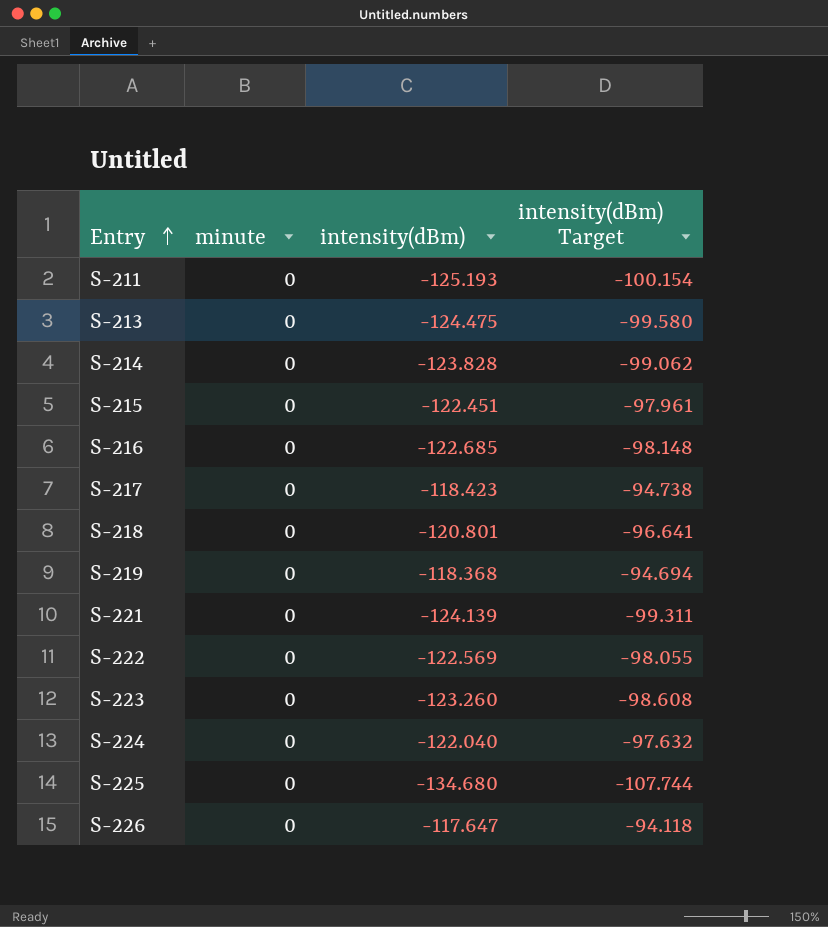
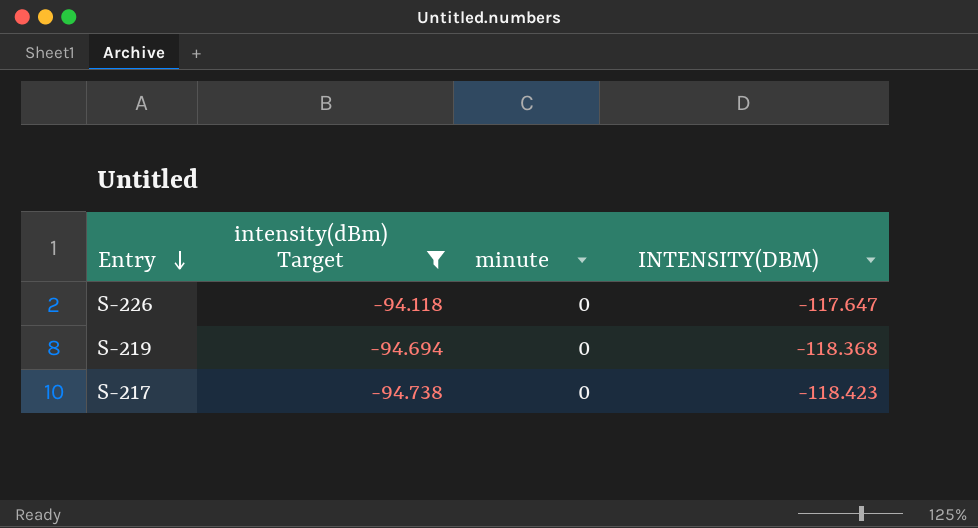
filter: none -> intensity(dBm) Target >= -94.738
row order: Entry ascending -> Entry descending
column intensity(dBm) Target | position: 4 -> 2
column name: intensity(dBm) -> INTENSITY(DBM)

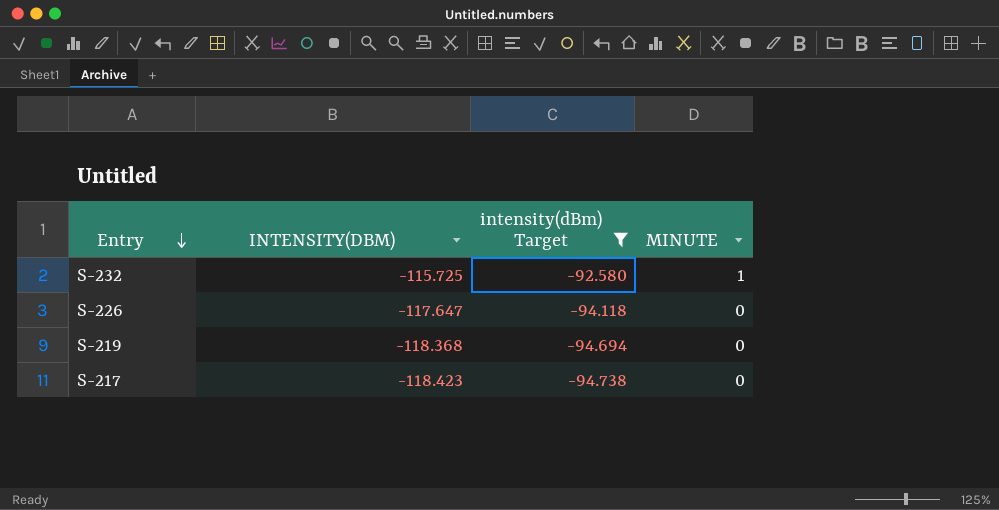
column INTENSITY(DBM) | position: 4 -> 2
column name: minute -> MINUTE
row S-232: none -> -115.725 | -92.580 | 1

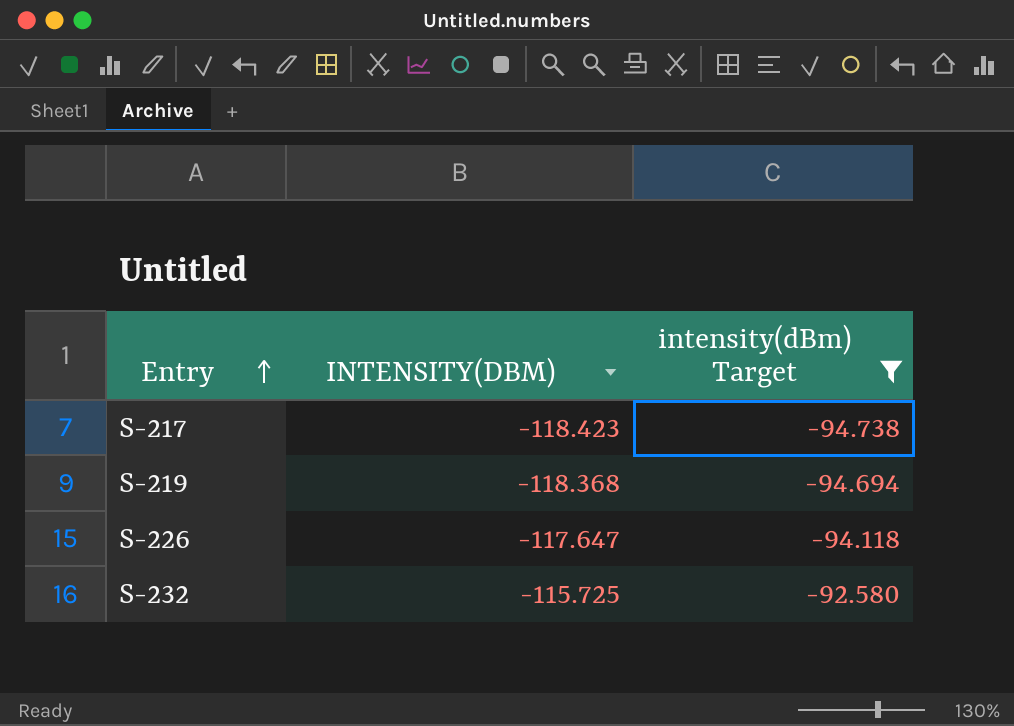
row order: Entry descending -> Entry ascending
column MINUTE | position: 4 -> none

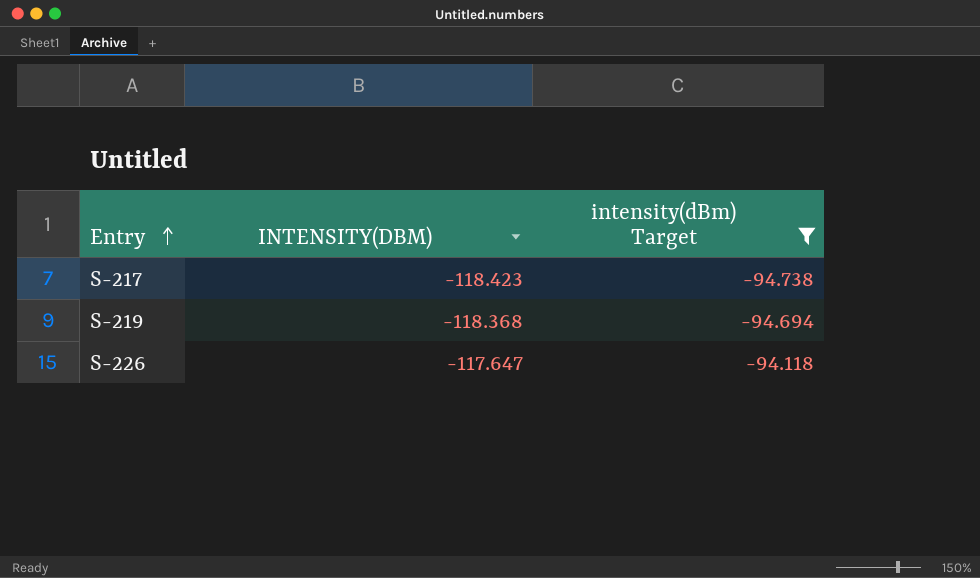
row S-232: -115.725 | -92.580 -> none

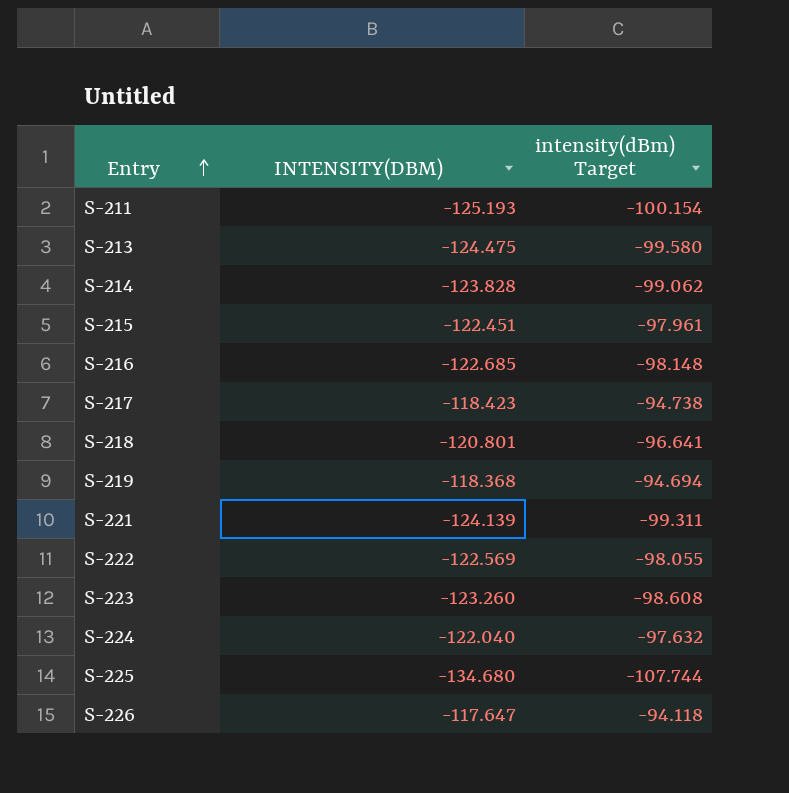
filter: intensity(dBm) Target >= -94.738 -> none

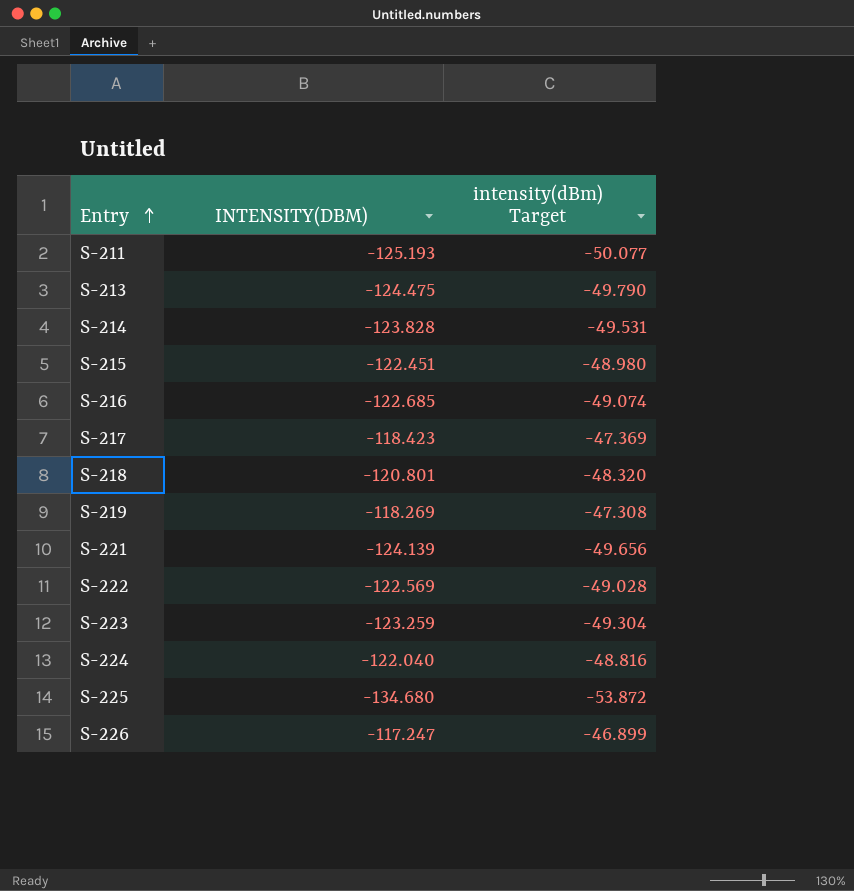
column intensity(dBm) Target | formula: [INTENSITY(DBM)] * 0.8 -> [INTENSITY(DBM)] * 0.4
S-219 | INTENSITY(DBM): -118.368 -> -118.269
S-223 | INTENSITY(DBM): -123.260 -> -123.259
S-226 | INTENSITY(DBM): -117.647 -> -117.247

